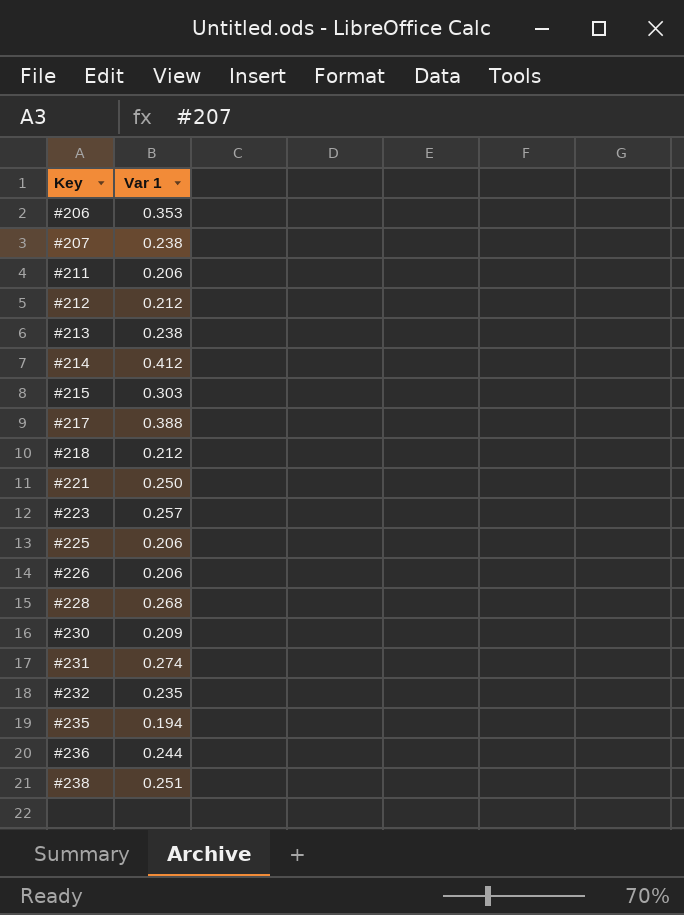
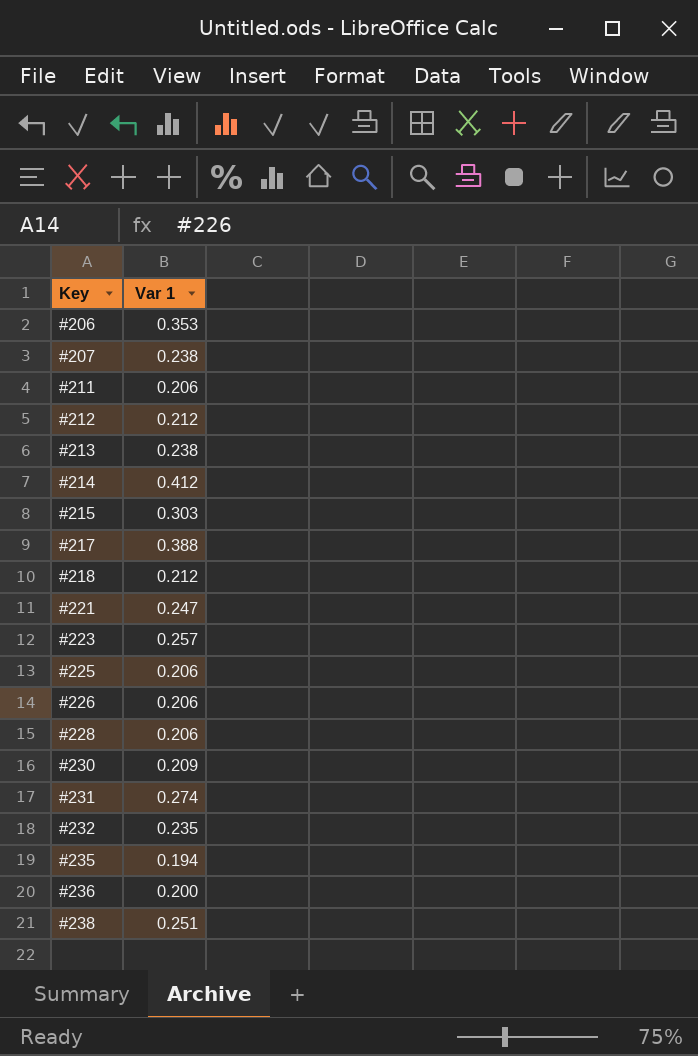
#221 | Var 1: 0.250 -> 0.247
#228 | Var 1: 0.268 -> 0.206
#236 | Var 1: 0.244 -> 0.200

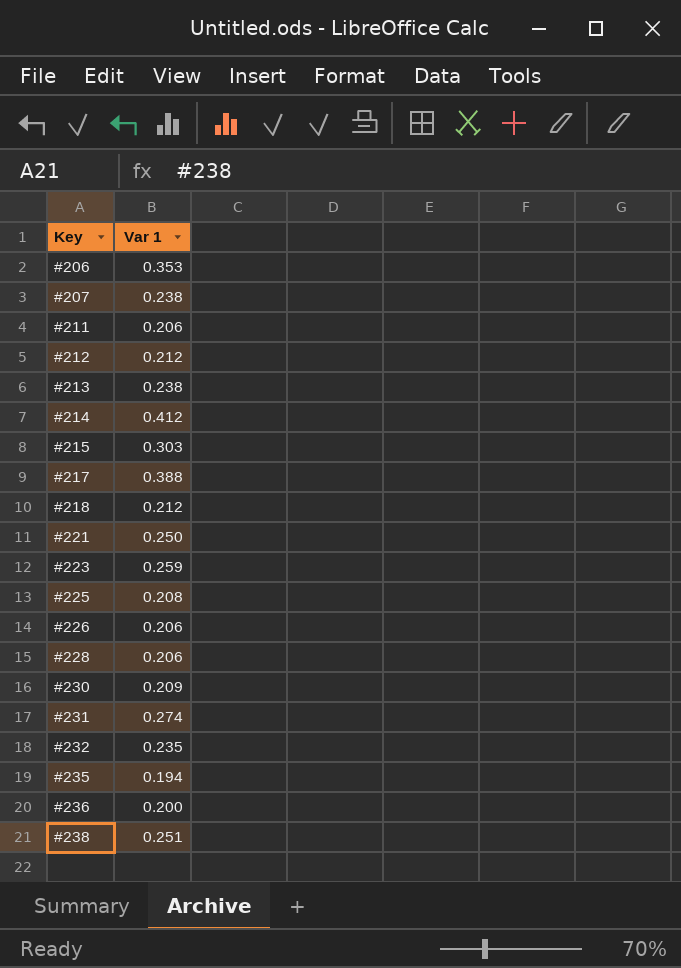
#221 | Var 1: 0.247 -> 0.250
#223 | Var 1: 0.257 -> 0.259
#225 | Var 1: 0.206 -> 0.208

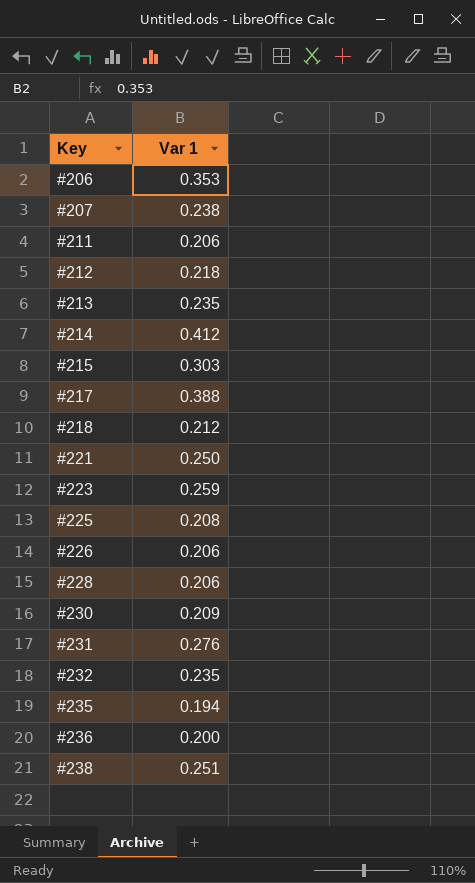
#212 | Var 1: 0.212 -> 0.218
#213 | Var 1: 0.238 -> 0.235
#231 | Var 1: 0.274 -> 0.276

